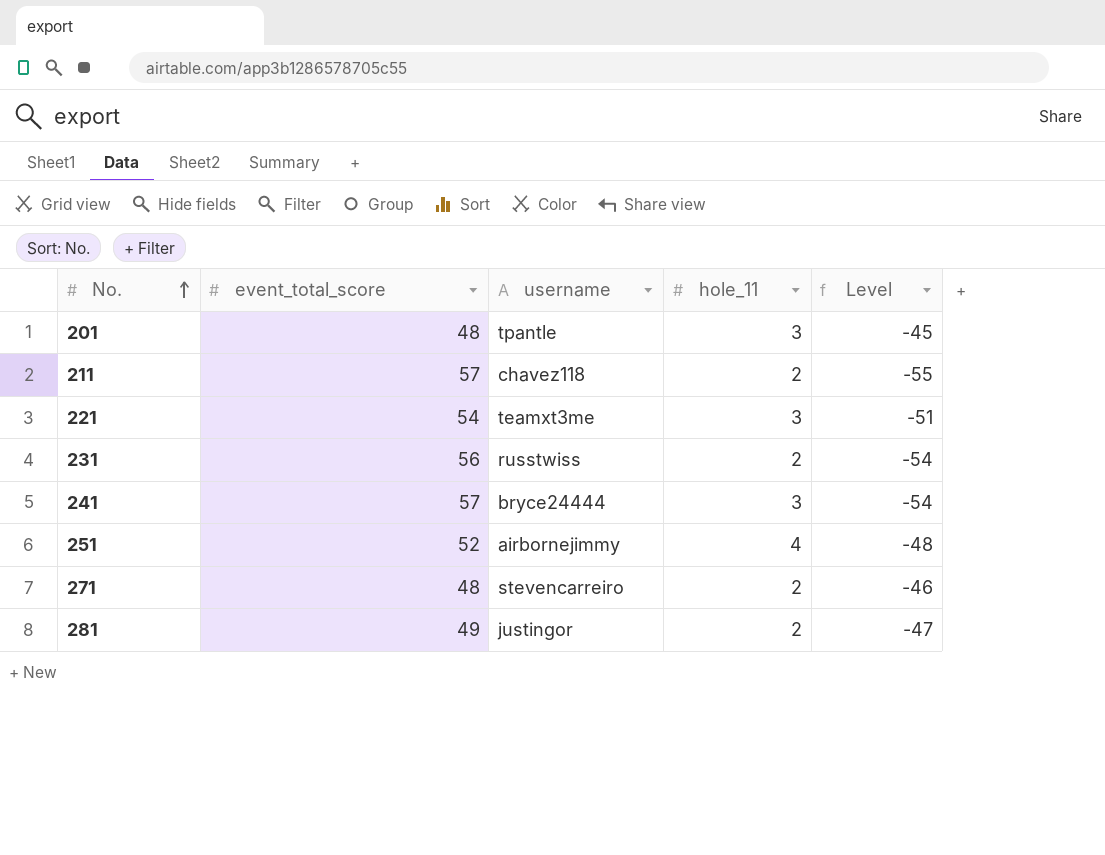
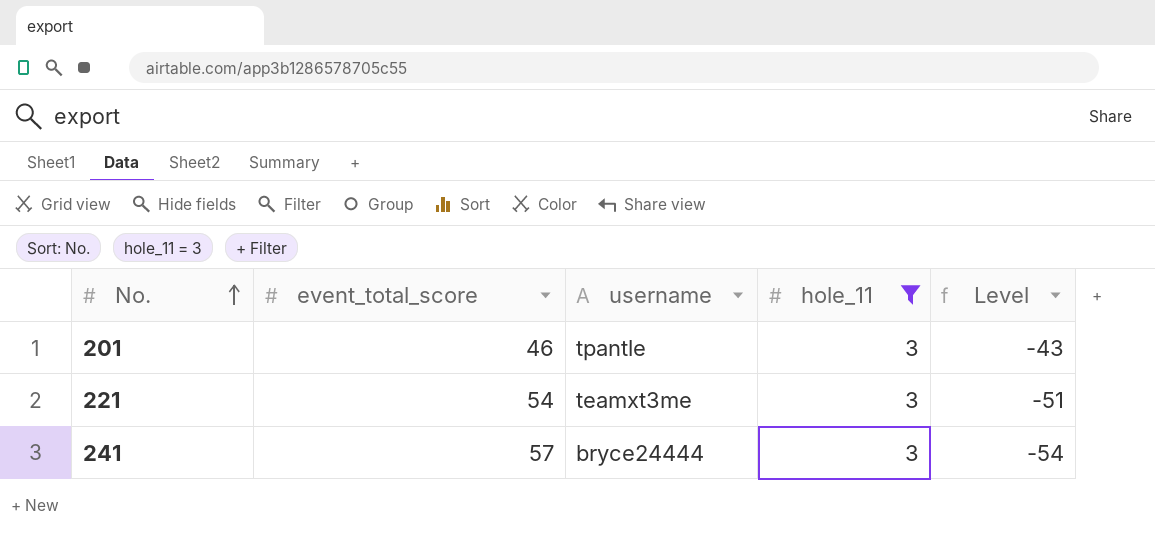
filter: none -> hole_11 = 3
201 | event_total_score: 48 -> 46
201 | Level: -45 -> -43

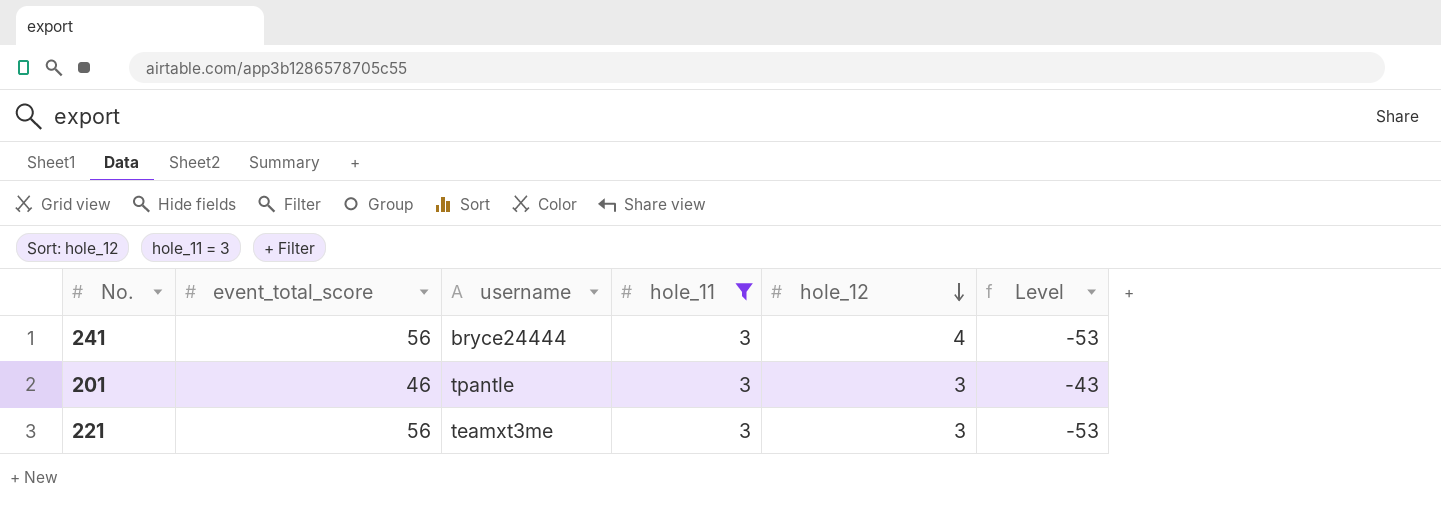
row order: No. ascending -> hole_12 descending
column hole_12 | position: none -> 5
241 | event_total_score: 57 -> 56
241 | Level: -54 -> -53
221 | event_total_score: 54 -> 56
221 | Level: -51 -> -53

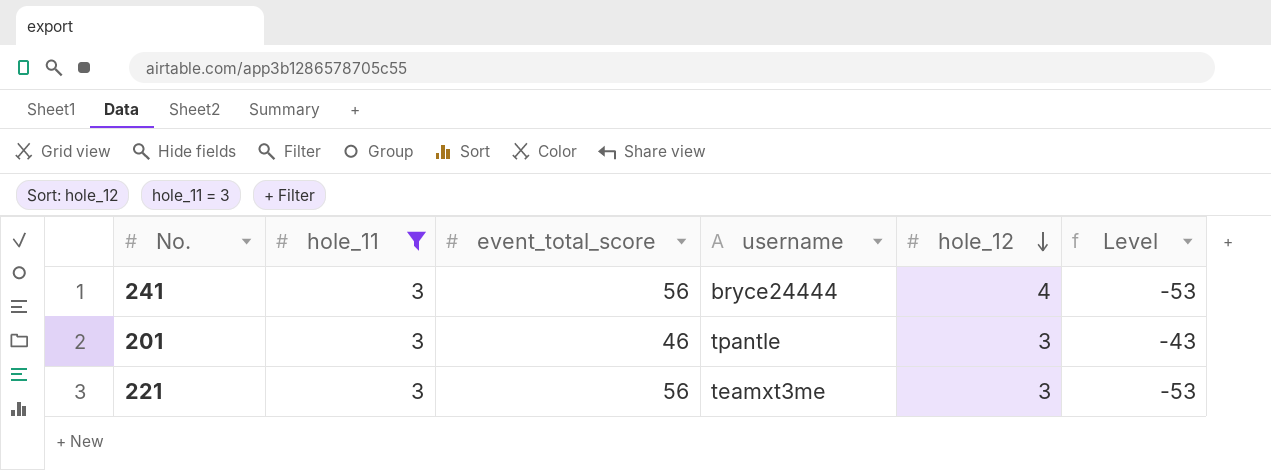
column hole_11 | position: 4 -> 2

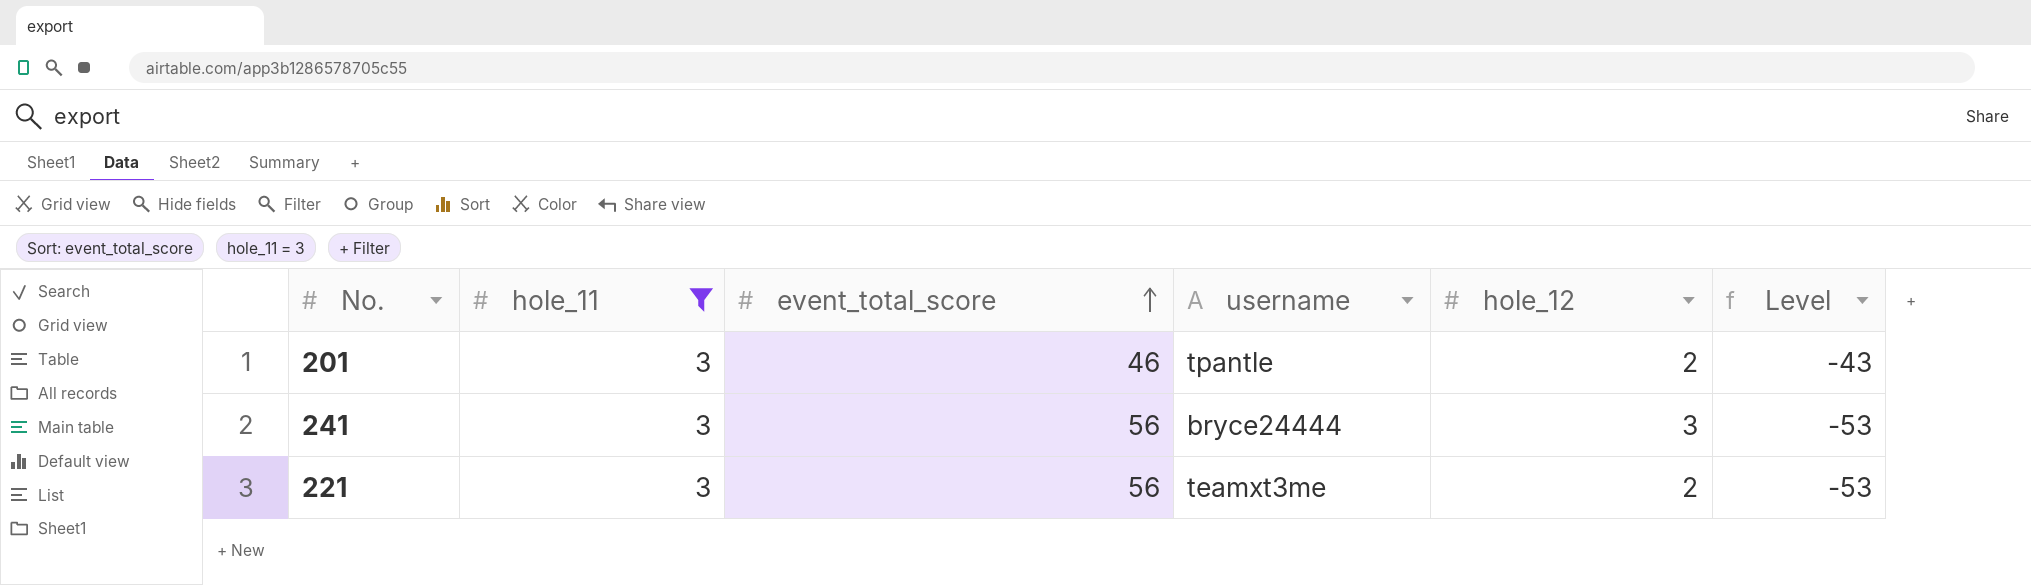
row order: hole_12 descending -> event_total_score ascending
201 | hole_12: 3 -> 2
241 | hole_12: 4 -> 3
221 | hole_12: 3 -> 2

